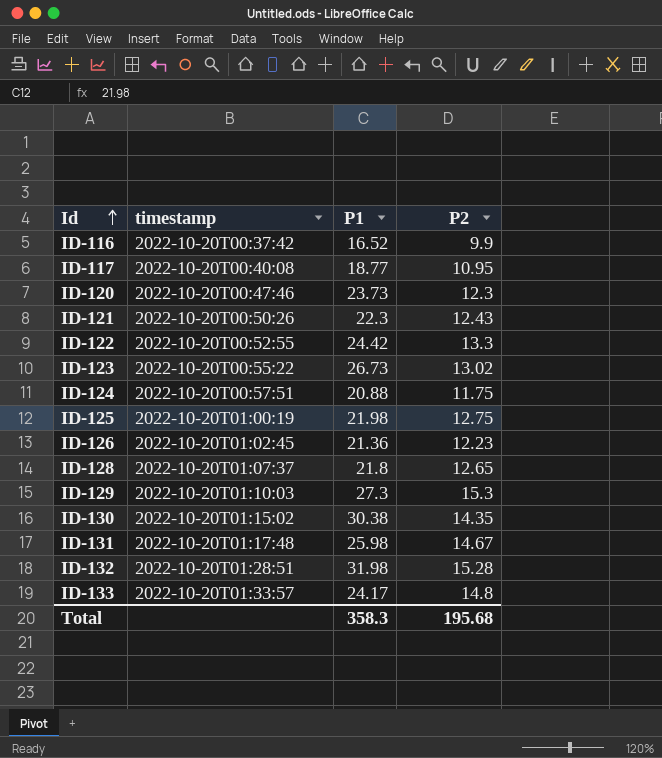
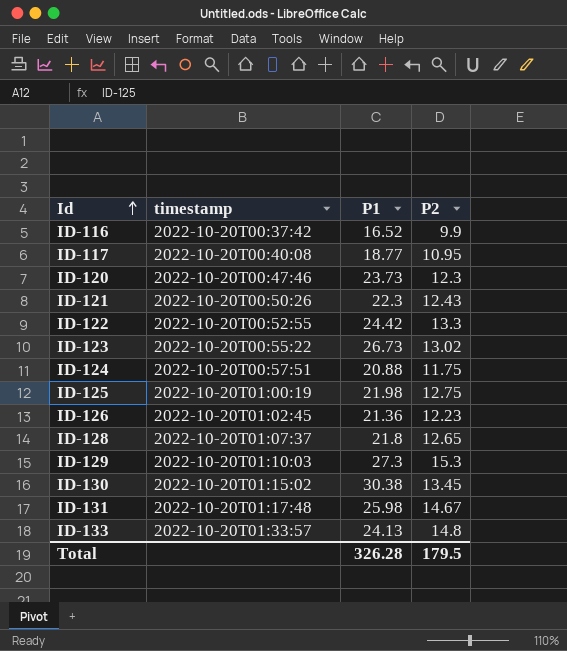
row ID-132: 2022-10-20T01:28:51 | 31.98 | 15.28 -> none
ID-130 | P2: 14.35 -> 13.45
ID-133 | P1: 24.17 -> 24.13
Total | P1: 358.3 -> 326.28
Total | P2: 195.68 -> 179.5

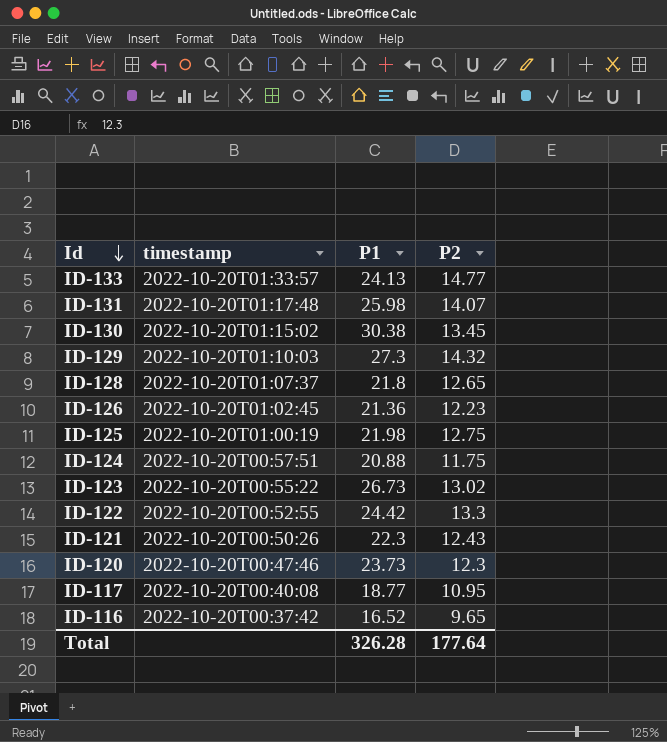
row order: Id ascending -> Id descending
ID-133 | P2: 14.8 -> 14.77
ID-131 | P2: 14.67 -> 14.07
ID-129 | P2: 15.3 -> 14.32
ID-116 | P2: 9.9 -> 9.65
Total | P2: 179.5 -> 177.64

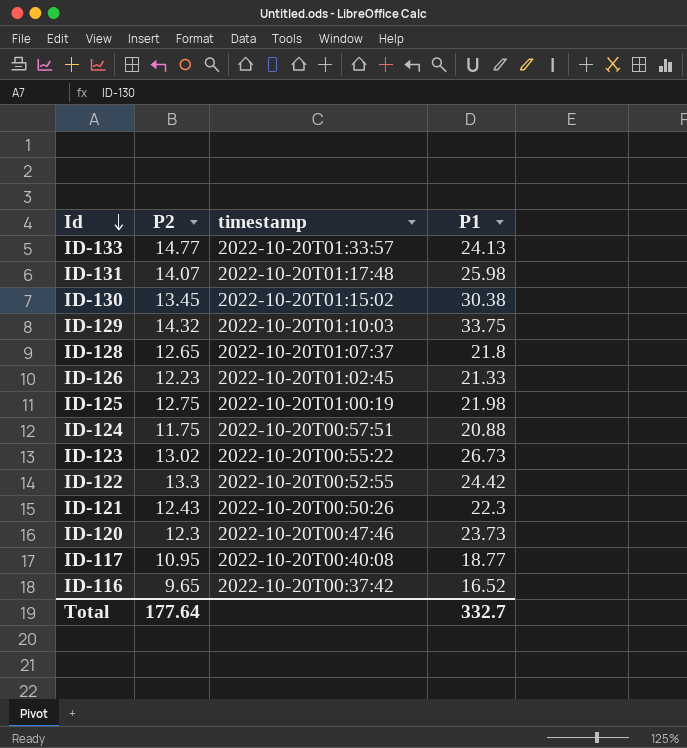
column P2 | position: 4 -> 2
ID-129 | P1: 27.3 -> 33.75
ID-126 | P1: 21.36 -> 21.33
Total | P1: 326.28 -> 332.7

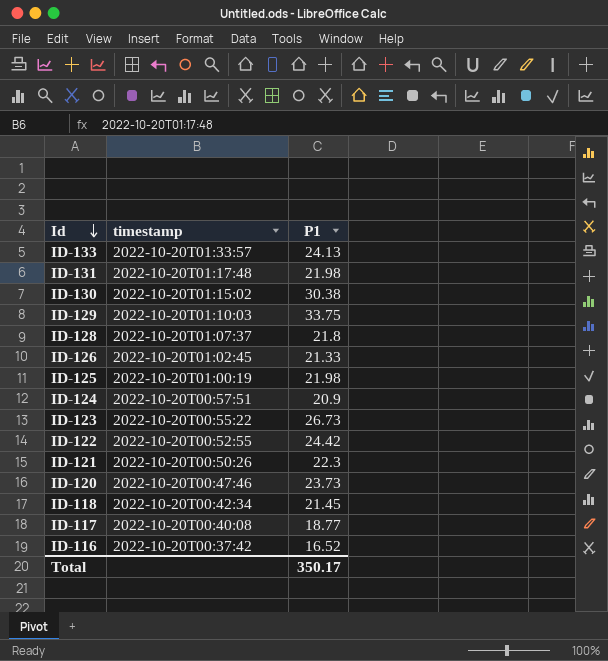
column P2 | position: 2 -> none
ID-131 | P1: 25.98 -> 21.98
ID-124 | P1: 20.88 -> 20.9
row ID-118: none -> 2022-10-20T00:42:34 | 21.45
Total | P1: 332.7 -> 350.17

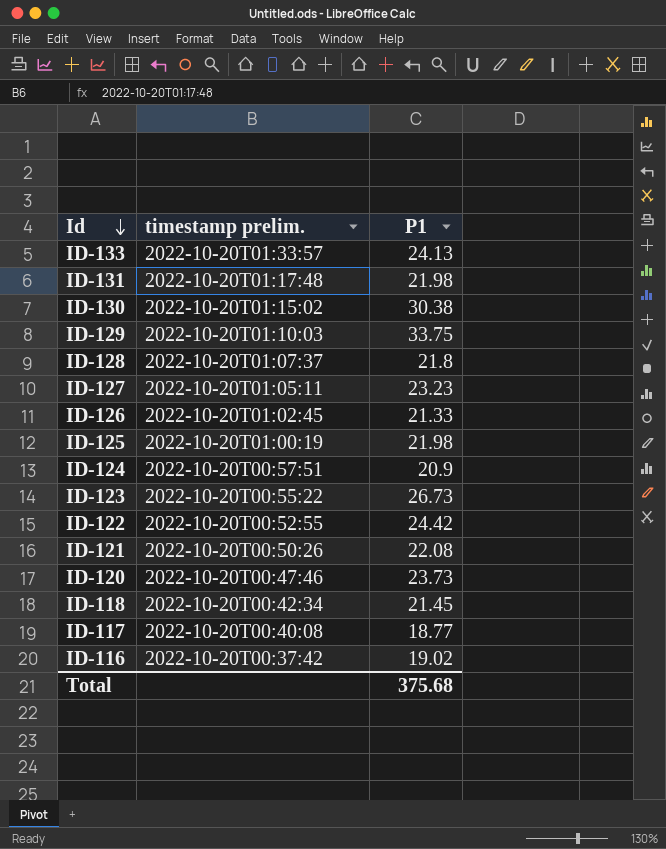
column name: timestamp -> timestamp prelim.
row ID-127: none -> 2022-10-20T01:05:11 | 23.23
ID-121 | P1: 22.3 -> 22.08
ID-116 | P1: 16.52 -> 19.02
Total | P1: 350.17 -> 375.68

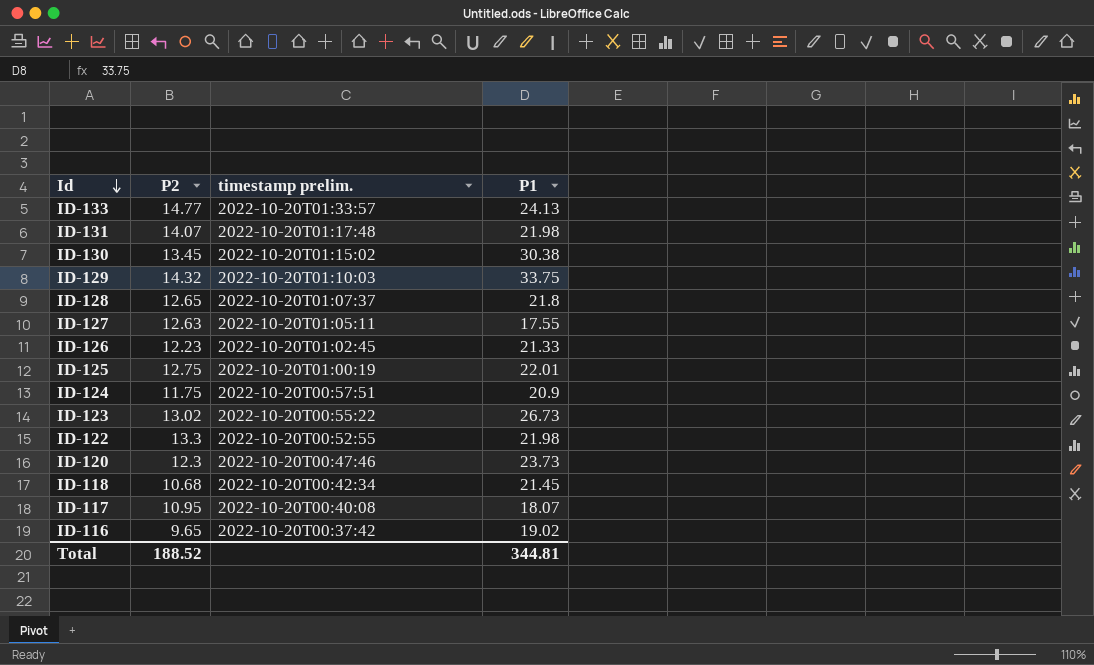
column P2 | position: none -> 2
row ID-121: 2022-10-20T00:50:26 | 22.08 -> none
ID-127 | P1: 23.23 -> 17.55
ID-125 | P1: 21.98 -> 22.01
ID-122 | P1: 24.42 -> 21.98
ID-117 | P1: 18.77 -> 18.07
Total | P1: 375.68 -> 344.81

